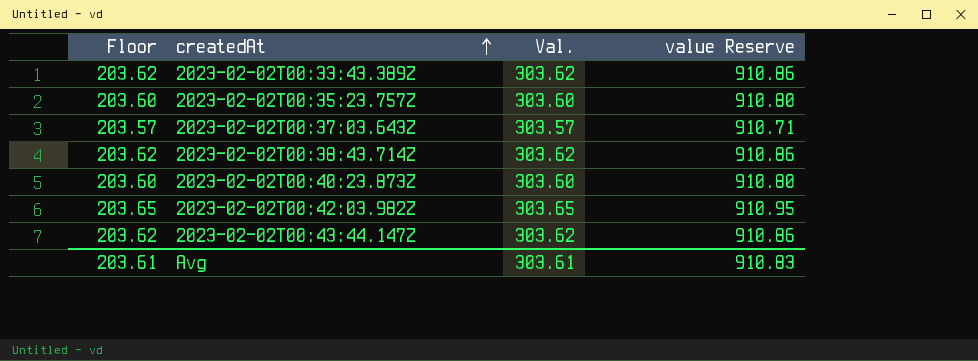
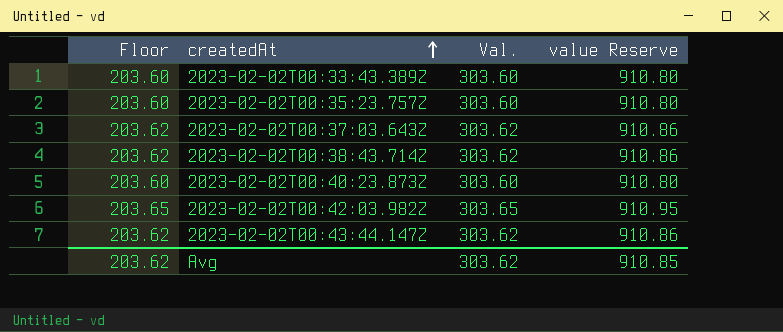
2023-02-02T00:33:43.389Z | Floor: 203.62 -> 203.60
2023-02-02T00:33:43.389Z | Val.: 303.62 -> 303.60
2023-02-02T00:33:43.389Z | value Reserve: 910.86 -> 910.80
2023-02-02T00:37:03.643Z | Floor: 203.57 -> 203.62
2023-02-02T00:37:03.643Z | Val.: 303.57 -> 303.62
2023-02-02T00:37:03.643Z | value Reserve: 910.71 -> 910.86
Avg | Floor: 203.61 -> 203.62
Avg | Val.: 303.61 -> 303.62
Avg | value Reserve: 910.83 -> 910.85

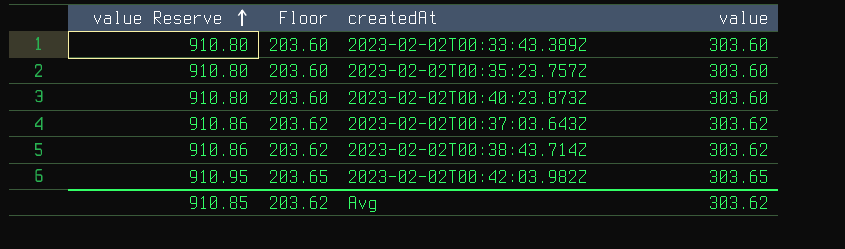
row order: createdAt ascending -> value Reserve ascending
column value Reserve | position: 4 -> 1
column name: Val. -> value
row 2023-02-02T00:43:44.147Z: 203.62 | 303.62 | 910.86 -> none

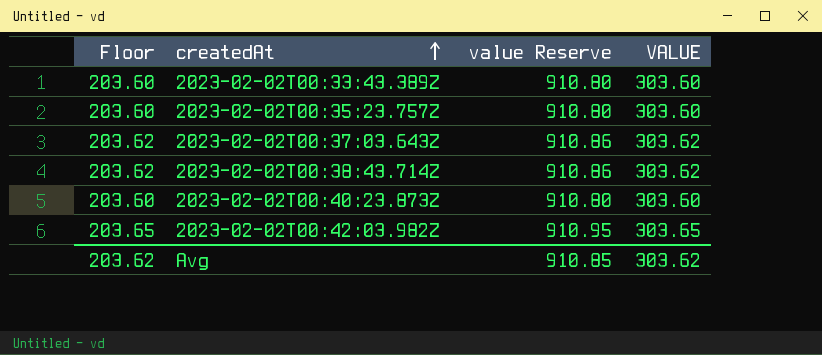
row order: value Reserve ascending -> createdAt ascending
column value Reserve | position: 1 -> 3
column name: value -> VALUE

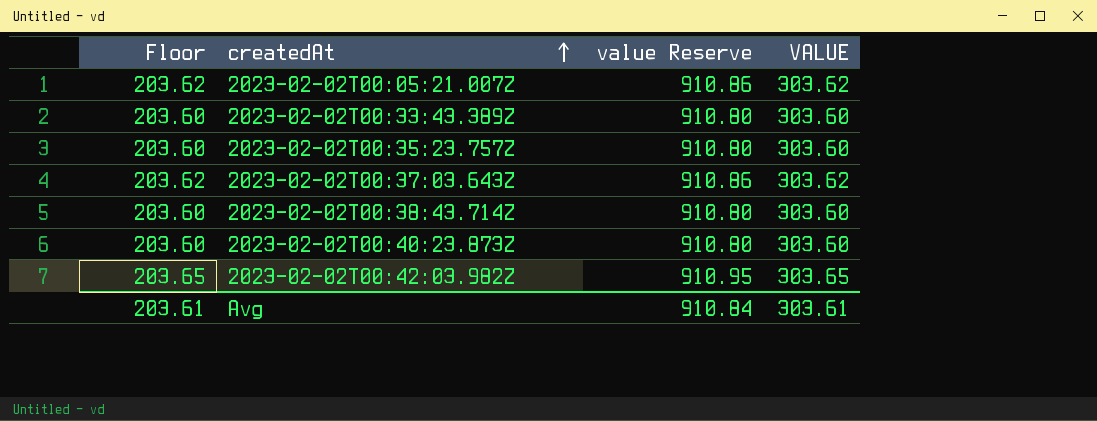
row 2023-02-02T00:05:21.007Z: none -> 203.62 | 910.86 | 303.62
2023-02-02T00:38:43.714Z | Floor: 203.62 -> 203.60
2023-02-02T00:38:43.714Z | value Reserve: 910.86 -> 910.80
2023-02-02T00:38:43.714Z | VALUE: 303.62 -> 303.60
Avg | Floor: 203.62 -> 203.61
Avg | value Reserve: 910.85 -> 910.84
Avg | VALUE: 303.62 -> 303.61

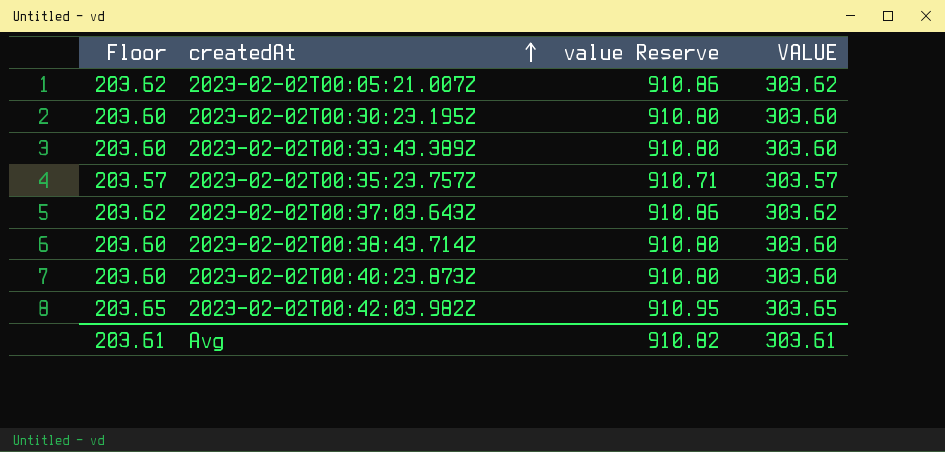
row 2023-02-02T00:30:23.195Z: none -> 203.60 | 910.80 | 303.60
2023-02-02T00:35:23.757Z | Floor: 203.60 -> 203.57
2023-02-02T00:35:23.757Z | value Reserve: 910.80 -> 910.71
2023-02-02T00:35:23.757Z | VALUE: 303.60 -> 303.57
Avg | value Reserve: 910.84 -> 910.82

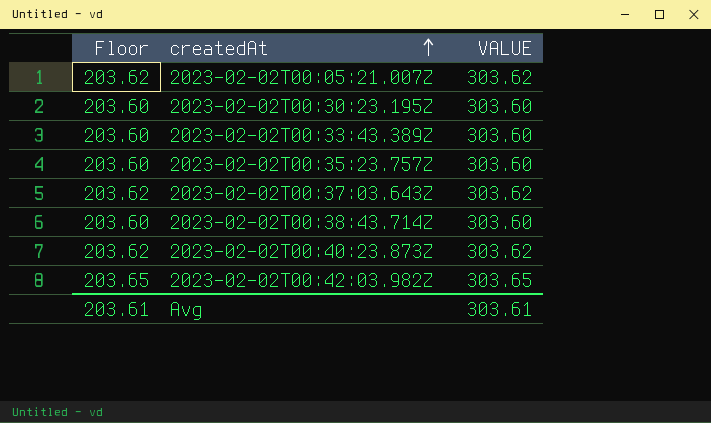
column value Reserve | formula: [VALUE] * 3 -> none
2023-02-02T00:35:23.757Z | Floor: 203.57 -> 203.60
2023-02-02T00:35:23.757Z | VALUE: 303.57 -> 303.60
2023-02-02T00:40:23.873Z | Floor: 203.60 -> 203.62
2023-02-02T00:40:23.873Z | VALUE: 303.60 -> 303.62

